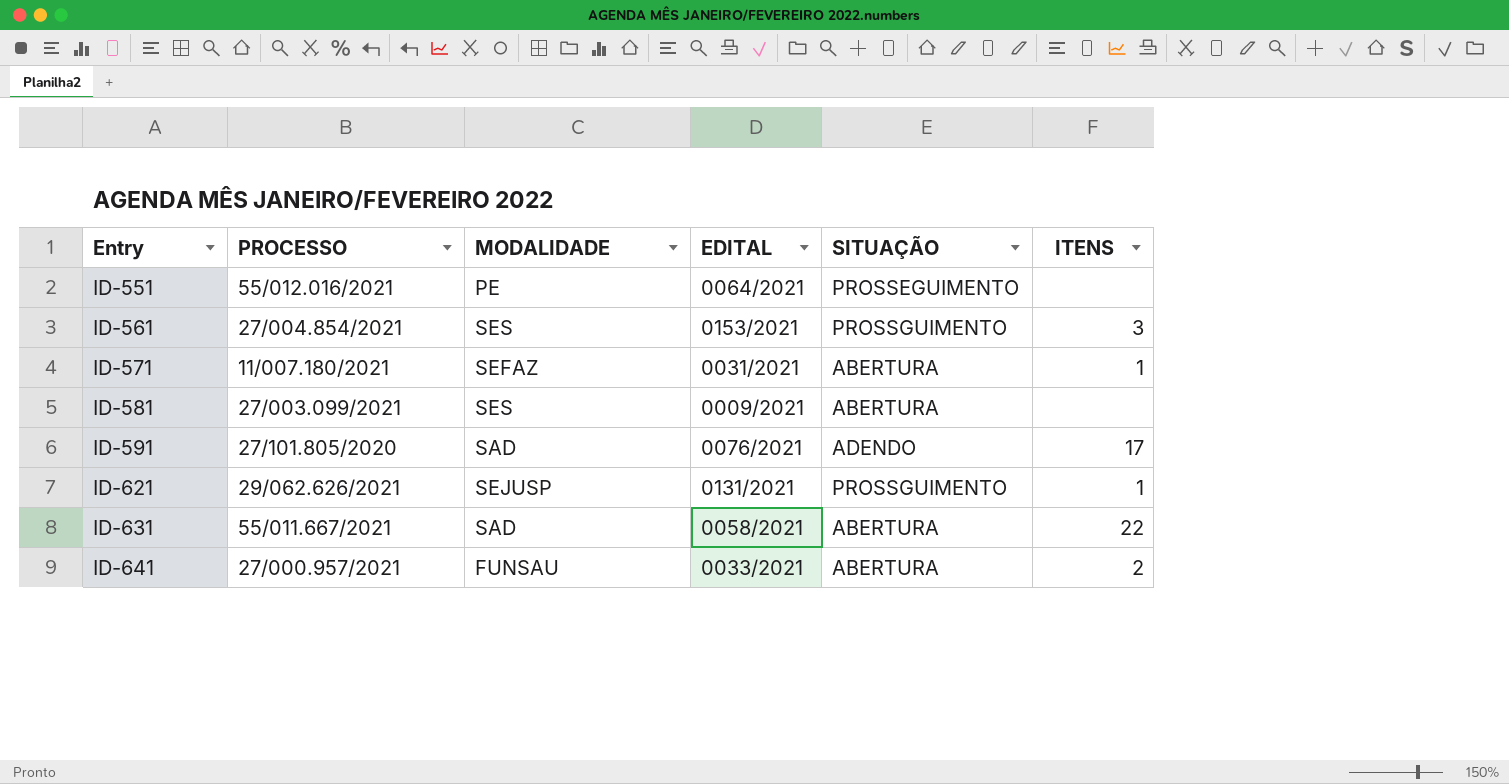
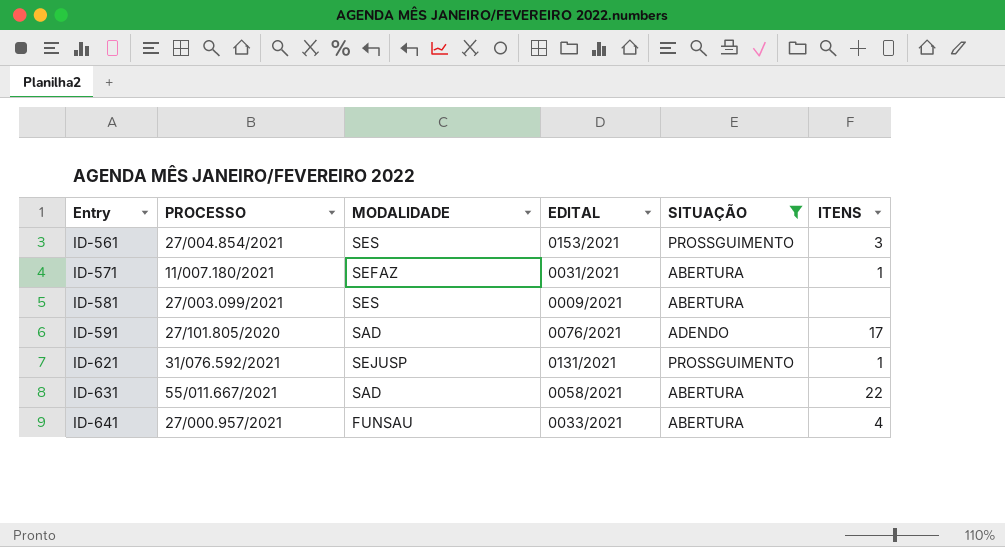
filter: none -> SITUAÇÃO != PROSSEGUIMENTO
ID-621 | PROCESSO: 29/062.626/2021 -> 31/076.592/2021
ID-641 | ITENS: 2 -> 4

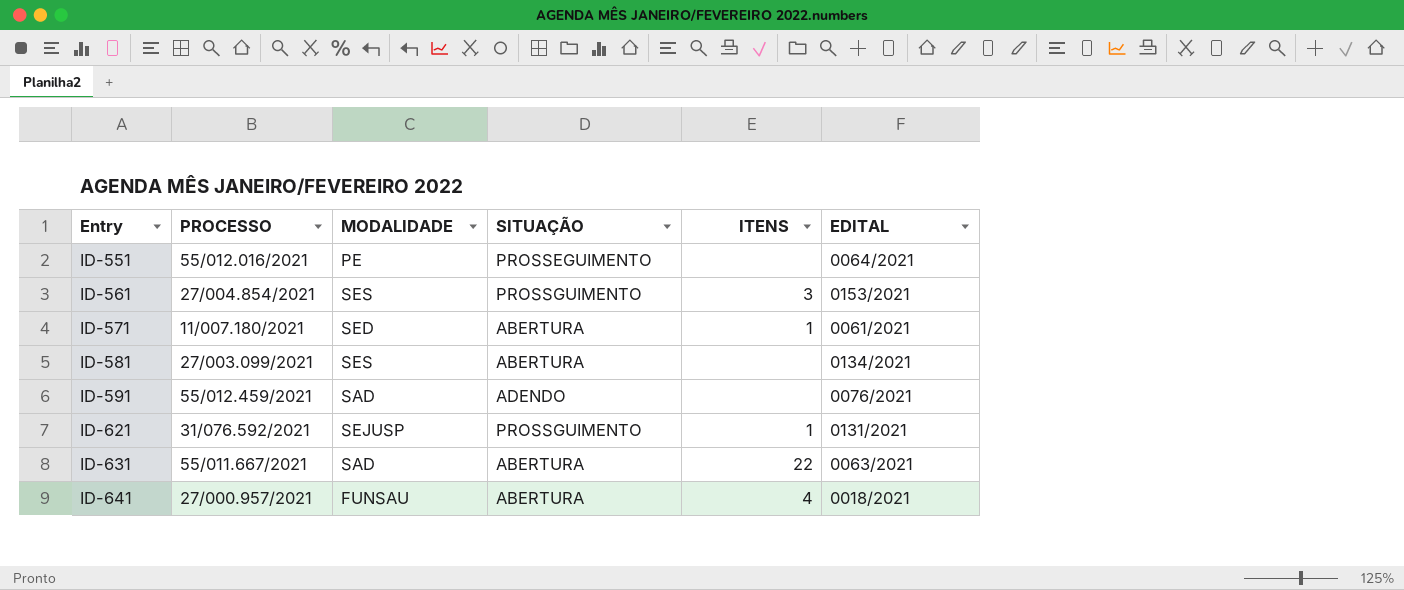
filter: SITUAÇÃO != PROSSEGUIMENTO -> none
column EDITAL | position: 4 -> 6
ID-571 | MODALIDADE: SEFAZ -> SED
ID-571 | EDITAL: 0031/2021 -> 0061/2021
ID-581 | EDITAL: 0009/2021 -> 0134/2021
ID-591 | PROCESSO: 27/101.805/2020 -> 55/012.459/2021
ID-591 | ITENS: 17 -> none
ID-631 | EDITAL: 0058/2021 -> 0063/2021
ID-641 | EDITAL: 0033/2021 -> 0018/2021

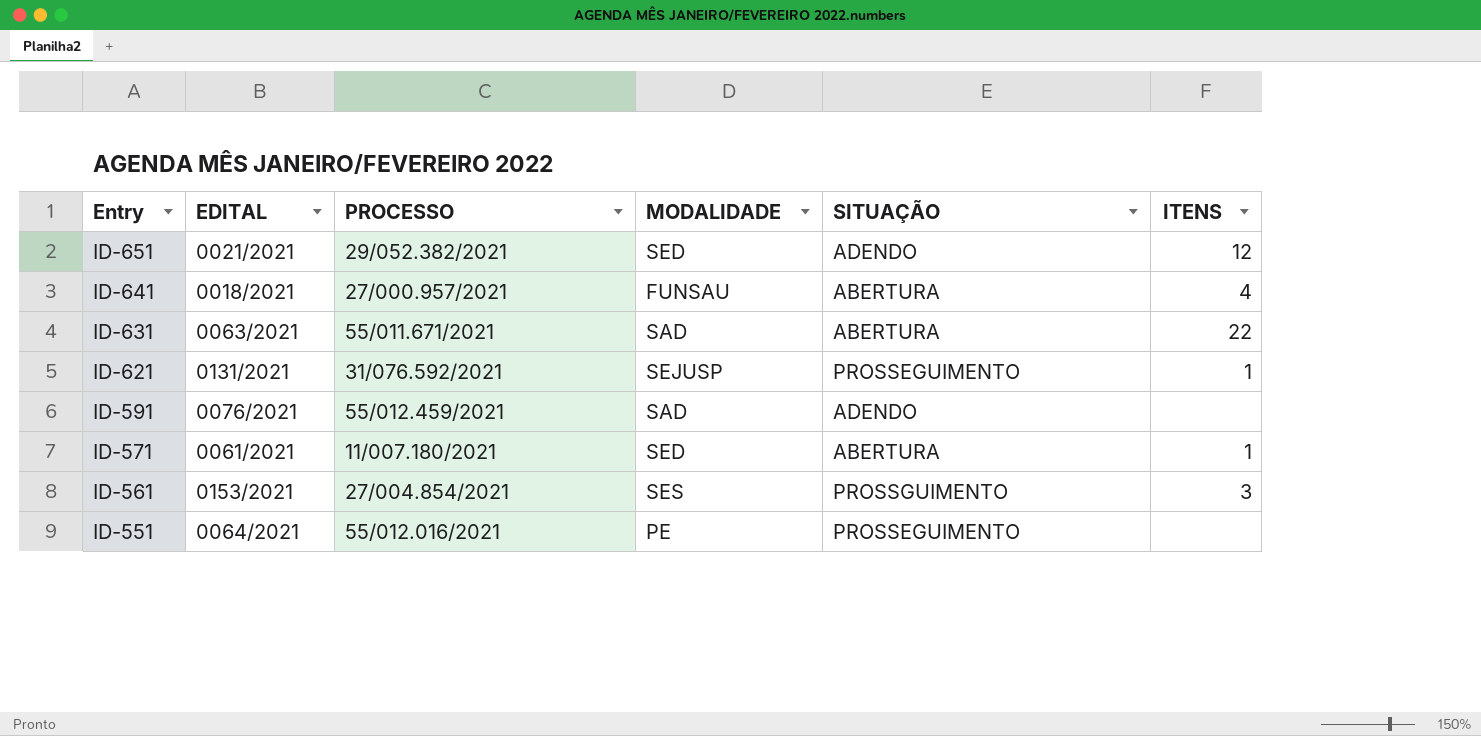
row order: Entry ascending -> Entry descending
column EDITAL | position: 6 -> 2
row ID-581: 27/003.099/2021 | SES | ABERTURA | none | 0134/2021 -> none
row ID-651: none -> 0021/2021 | 29/052.382/2021 | SED | ADENDO | 12
ID-631 | PROCESSO: 55/011.667/2021 -> 55/011.671/2021
ID-621 | SITUAÇÃO: PROSSGUIMENTO -> PROSSEGUIMENTO

